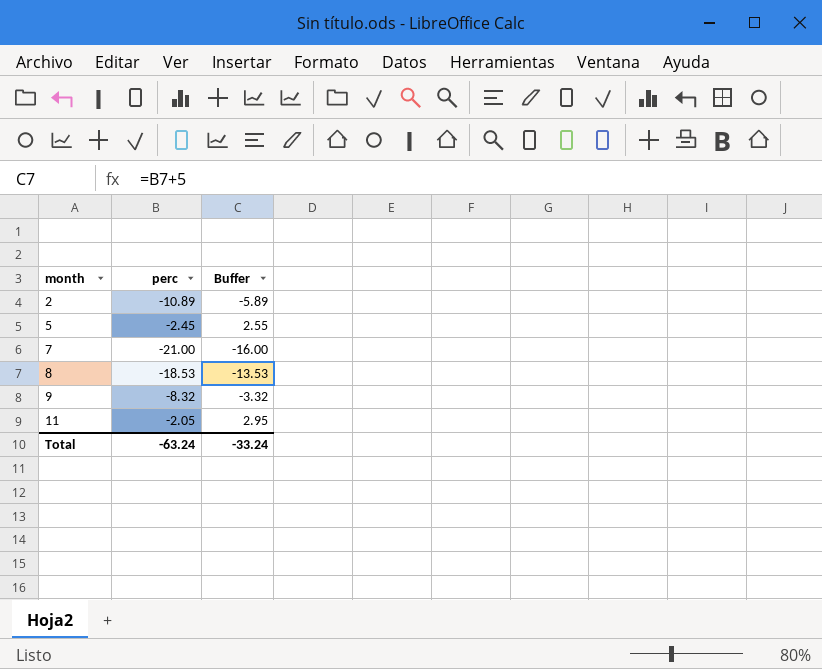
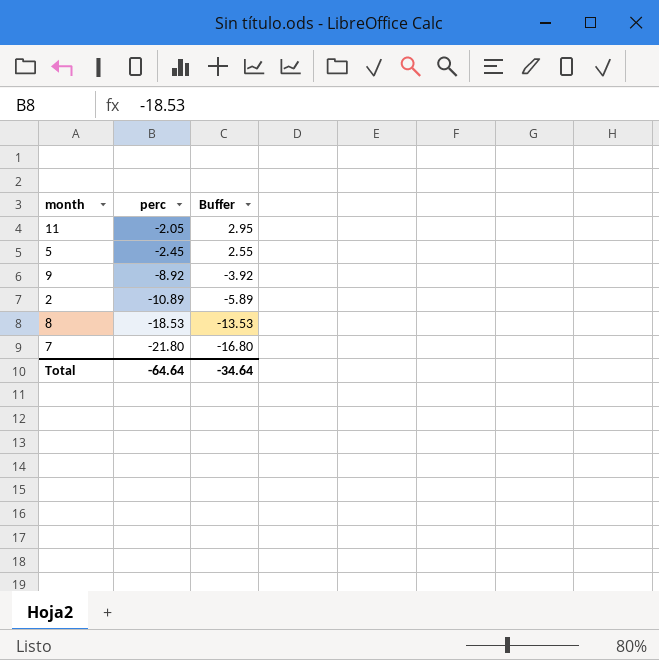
row order: month ascending -> perc descending
9 | perc: -8.32 -> -8.92
9 | Buffer: -3.32 -> -3.92
7 | perc: -21.00 -> -21.80
7 | Buffer: -16.00 -> -16.80
Total | perc: -63.24 -> -64.64
Total | Buffer: -33.24 -> -34.64

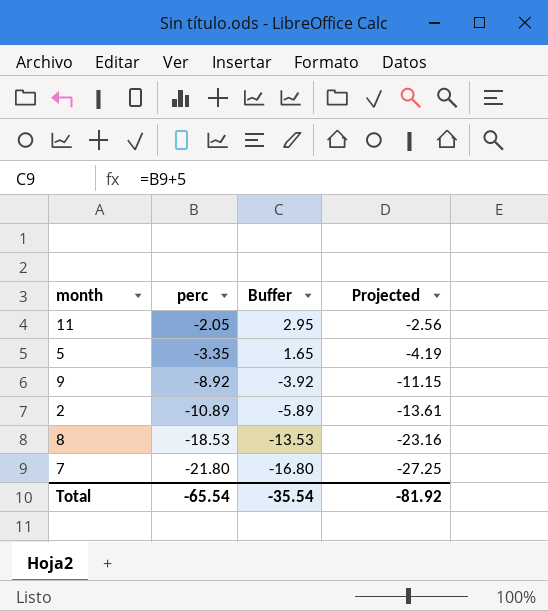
column Projected | formula: none -> [perc] * 1.25
5 | perc: -2.45 -> -3.35
5 | Buffer: 2.55 -> 1.65
Total | perc: -64.64 -> -65.54
Total | Buffer: -34.64 -> -35.54

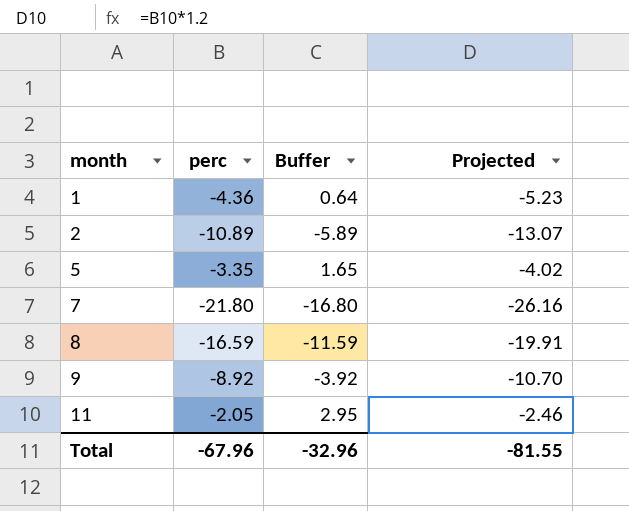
row order: perc descending -> month ascending
column Projected | formula: [perc] * 1.25 -> [perc] * 1.2
row 1: none -> -4.36 | 0.64 | -5.23
8 | perc: -18.53 -> -16.59
8 | Buffer: -13.53 -> -11.59
Total | perc: -65.54 -> -67.96
Total | Buffer: -35.54 -> -32.96
Total | Projected: -81.92 -> -81.55

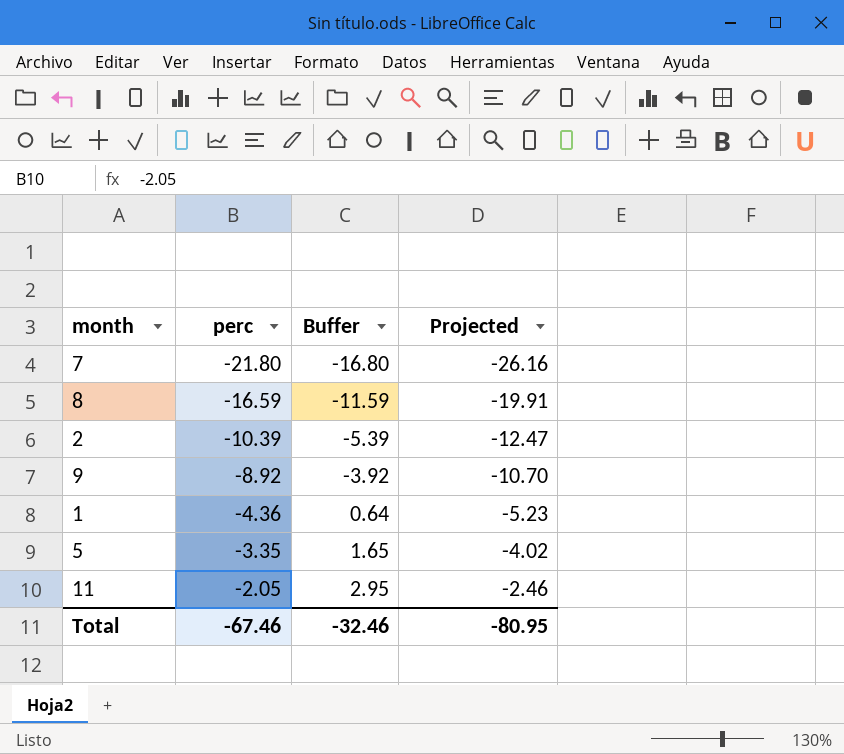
row order: month ascending -> perc ascending
2 | perc: -10.89 -> -10.39
2 | Buffer: -5.89 -> -5.39
2 | Projected: -13.07 -> -12.47
Total | perc: -67.96 -> -67.46
Total | Buffer: -32.96 -> -32.46
Total | Projected: -81.55 -> -80.95

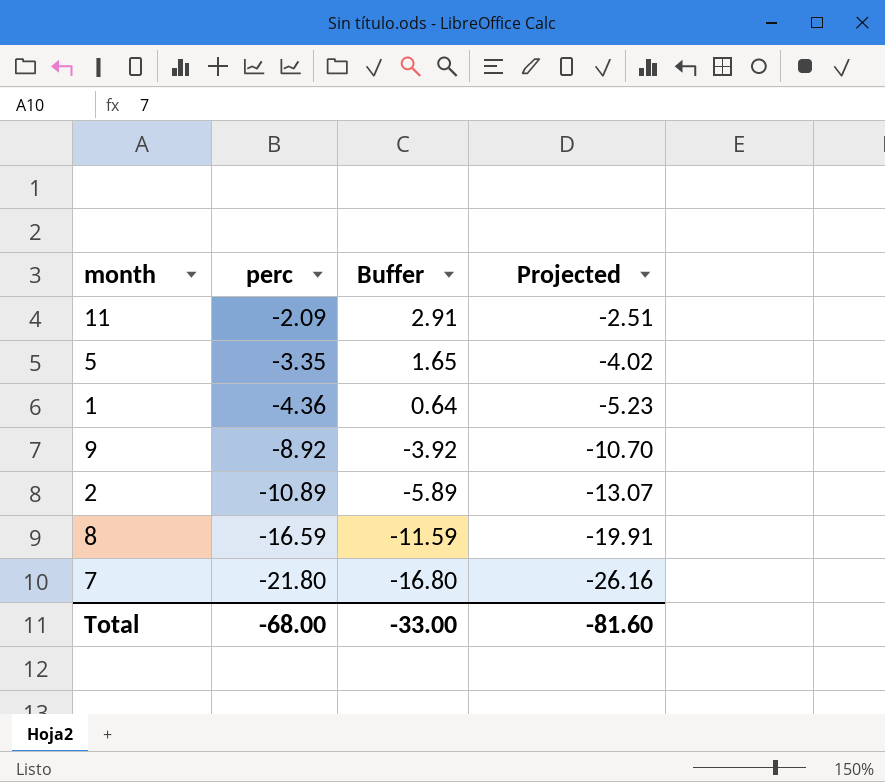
row order: perc ascending -> perc descending
11 | perc: -2.05 -> -2.09
11 | Buffer: 2.95 -> 2.91
11 | Projected: -2.46 -> -2.51
2 | perc: -10.39 -> -10.89
2 | Buffer: -5.39 -> -5.89
2 | Projected: -12.47 -> -13.07
Total | perc: -67.46 -> -68.00
Total | Buffer: -32.46 -> -33.00
Total | Projected: -80.95 -> -81.60

